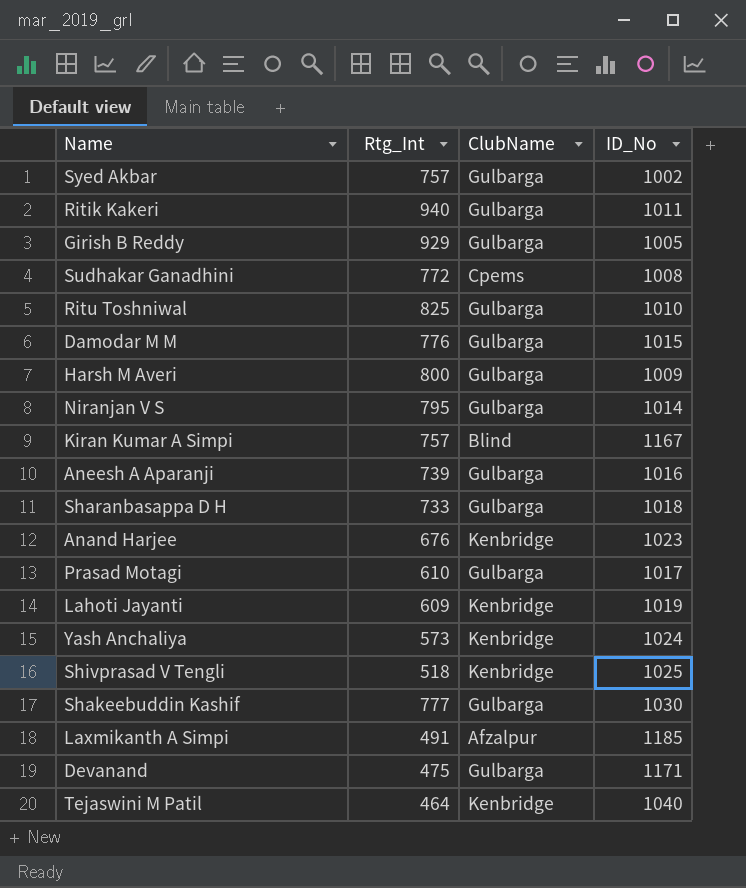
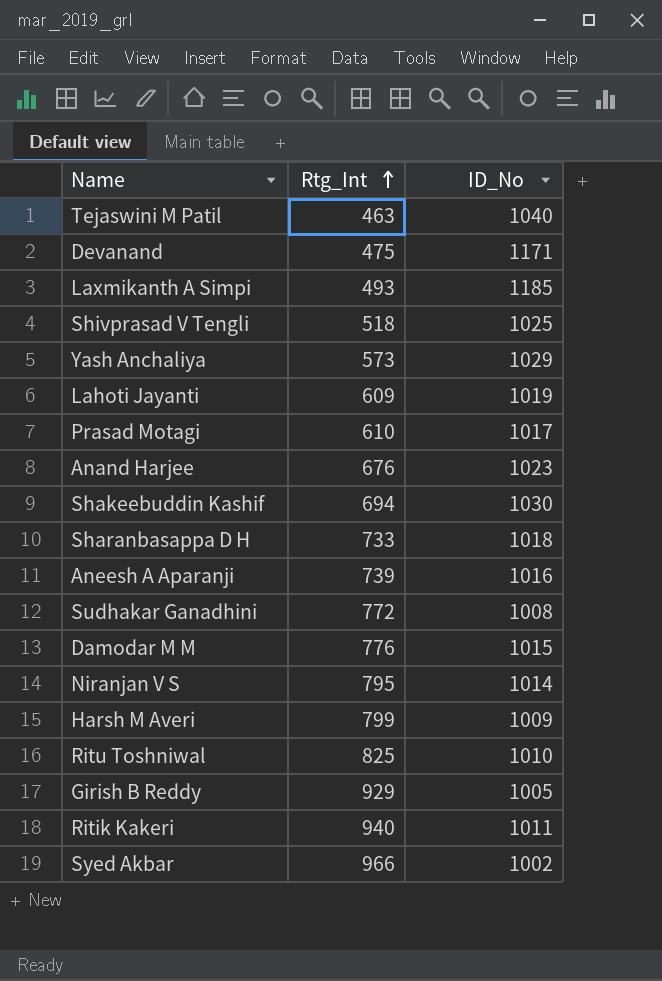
row order: none -> Rtg_Int ascending
column ClubName | position: 3 -> none
row Kiran Kumar A Simpi: 757 | Blind | 1167 -> none
Tejaswini M Patil | Rtg_Int: 464 -> 463
Laxmikanth A Simpi | Rtg_Int: 491 -> 493
Yash Anchaliya | ID_No: 1024 -> 1029
Shakeebuddin Kashif | Rtg_Int: 777 -> 694
Harsh M Averi | Rtg_Int: 800 -> 799
Syed Akbar | Rtg_Int: 757 -> 966

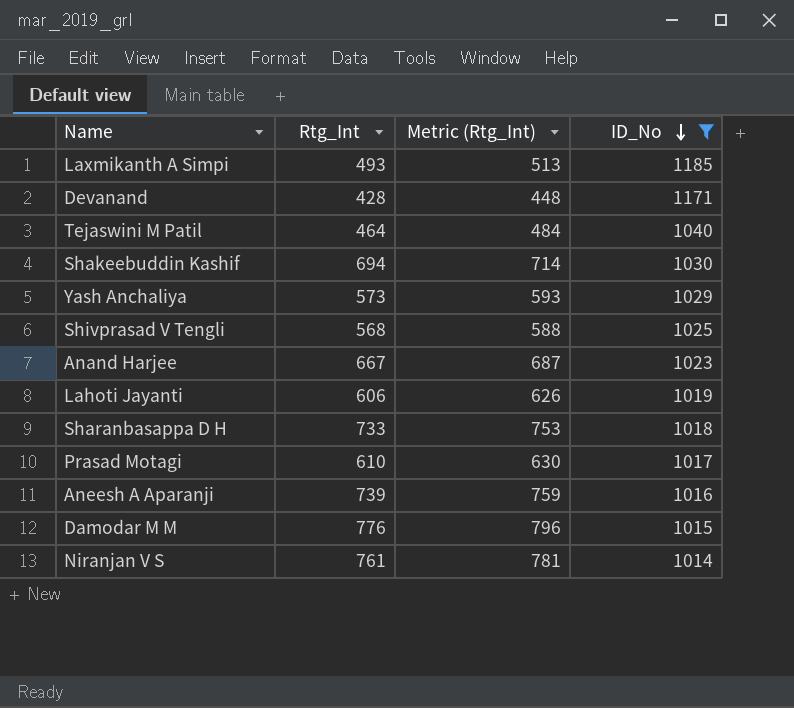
filter: none -> ID_No >= 1014
row order: Rtg_Int ascending -> ID_No descending
column Metric (Rtg_Int) | formula: none -> [Rtg_Int] + 20
Devanand | Rtg_Int: 475 -> 428
Tejaswini M Patil | Rtg_Int: 463 -> 464
Shivprasad V Tengli | Rtg_Int: 518 -> 568
Anand Harjee | Rtg_Int: 676 -> 667
Lahoti Jayanti | Rtg_Int: 609 -> 606
Niranjan V S | Rtg_Int: 795 -> 761

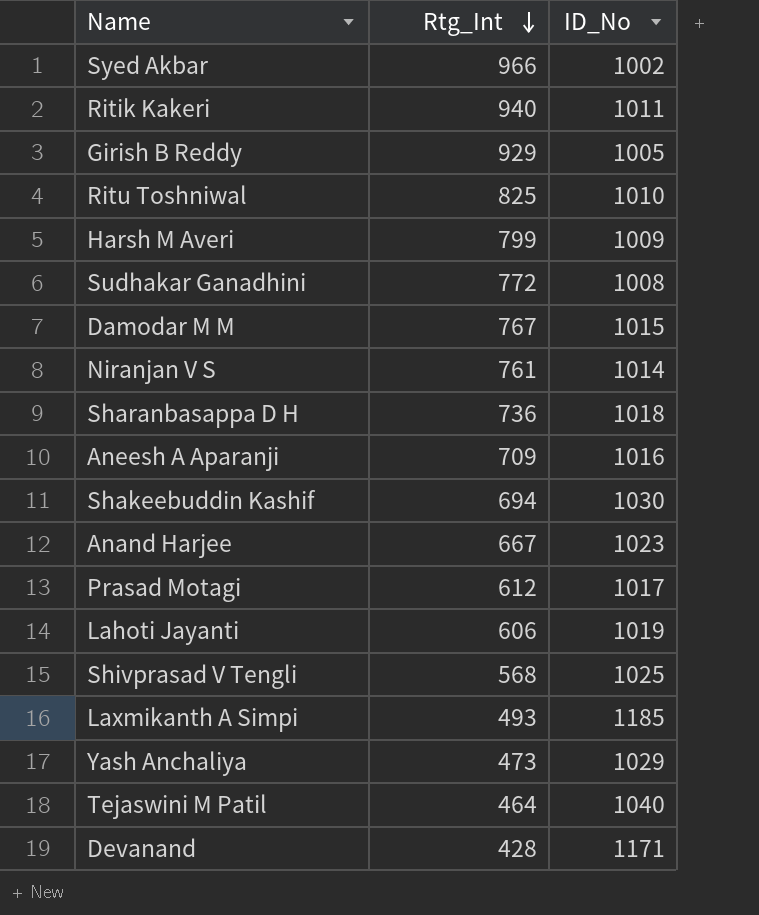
filter: ID_No >= 1014 -> none
row order: ID_No descending -> Rtg_Int descending
column Metric (Rtg_Int) | formula: [Rtg_Int] + 20 -> none
Damodar M M | Rtg_Int: 776 -> 767
Sharanbasappa D H | Rtg_Int: 733 -> 736
Aneesh A Aparanji | Rtg_Int: 739 -> 709
Prasad Motagi | Rtg_Int: 610 -> 612
Yash Anchaliya | Rtg_Int: 573 -> 473

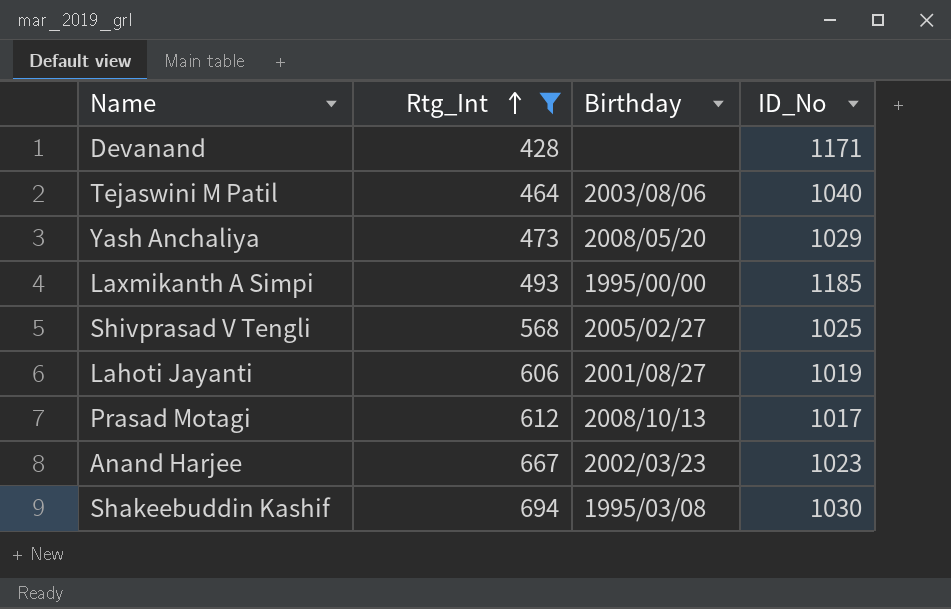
filter: none -> Rtg_Int <= 694
row order: Rtg_Int descending -> Rtg_Int ascending
column Birthday | position: none -> 3

